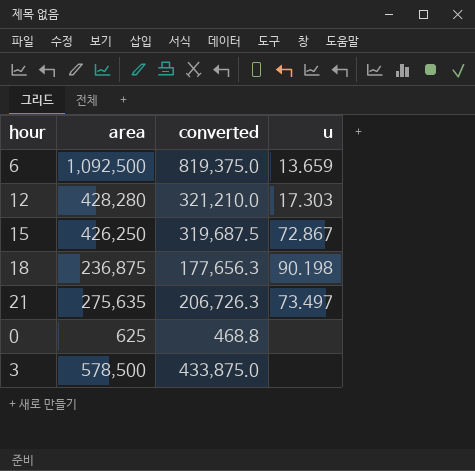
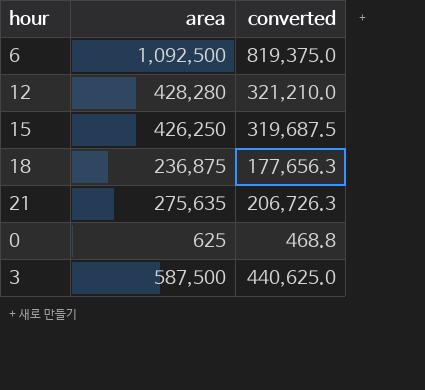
column u | position: 4 -> none
3 | area: 578,500 -> 587,500
3 | converted: 433,875.0 -> 440,625.0

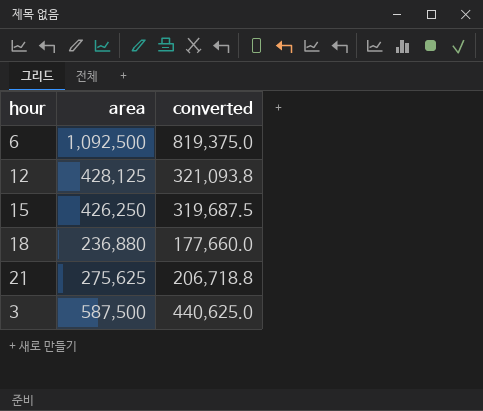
row 0: 625 | 468.8 -> none
12 | area: 428,280 -> 428,125
12 | converted: 321,210.0 -> 321,093.8
18 | area: 236,875 -> 236,880
18 | converted: 177,656.3 -> 177,660.0
21 | area: 275,635 -> 275,625
21 | converted: 206,726.3 -> 206,718.8

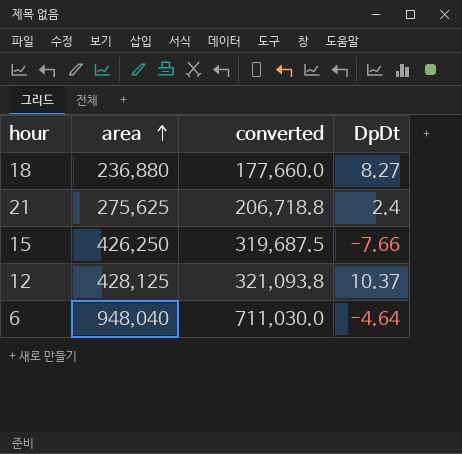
row order: none -> area ascending
column DpDt | position: none -> 4
row 3: 587,500 | 440,625.0 -> none
6 | area: 1,092,500 -> 948,040
6 | converted: 819,375.0 -> 711,030.0

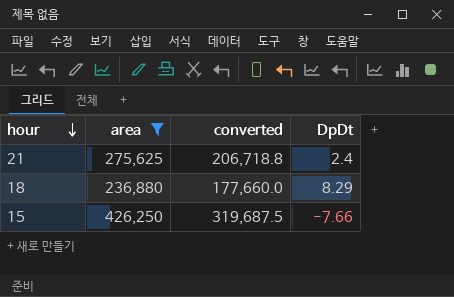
filter: none -> area <= 426,250
row order: area ascending -> hour descending
18 | DpDt: 8.27 -> 8.29

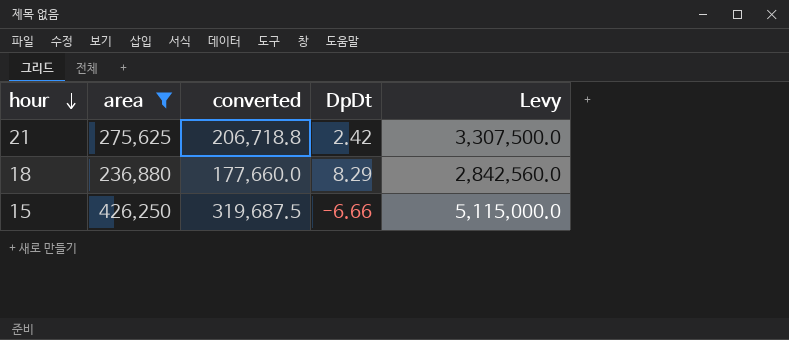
column Levy | formula: none -> [area] * 12
21 | DpDt: 2.4 -> 2.42
15 | DpDt: -7.66 -> -6.66

